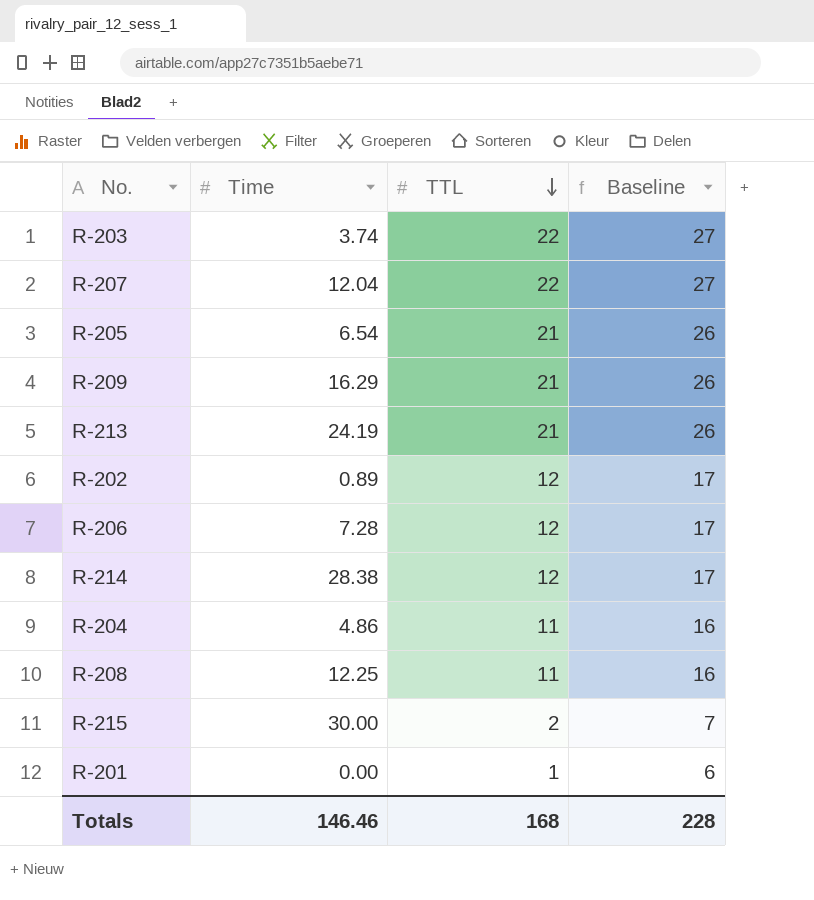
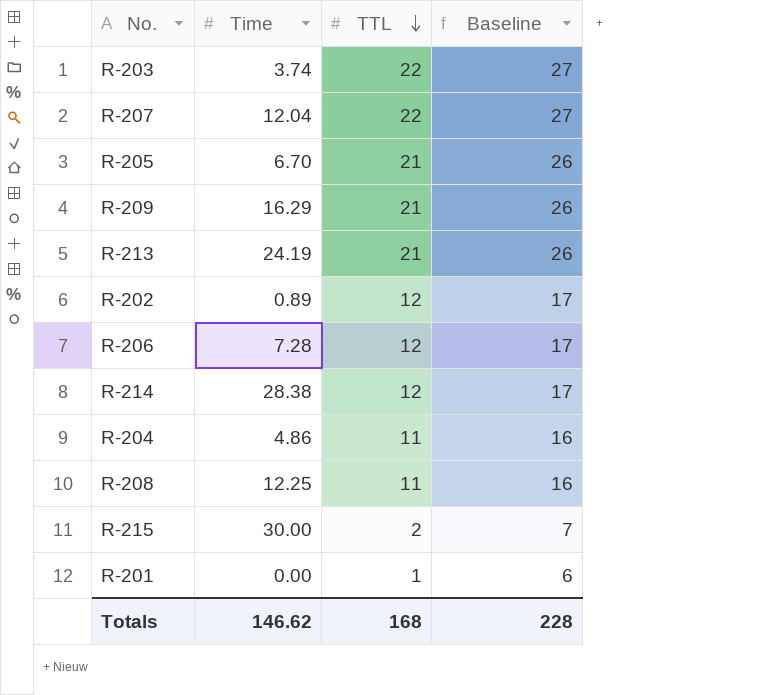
R-205 | Time: 6.54 -> 6.70
Totals | Time: 146.46 -> 146.62

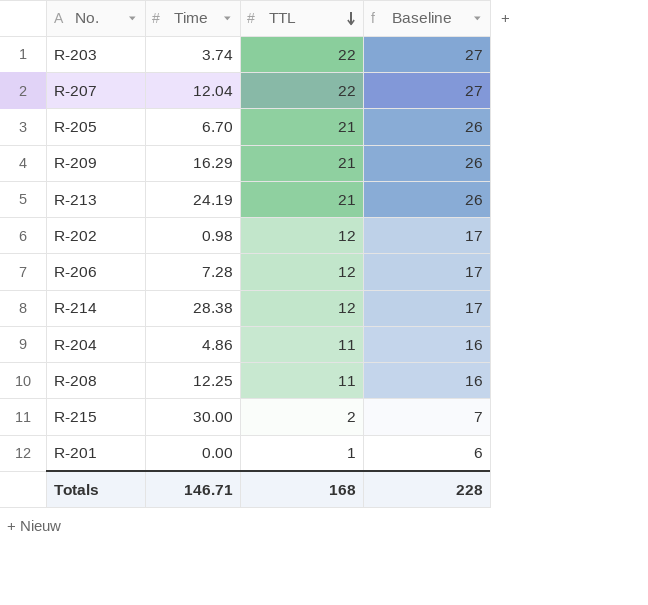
R-202 | Time: 0.89 -> 0.98
Totals | Time: 146.62 -> 146.71

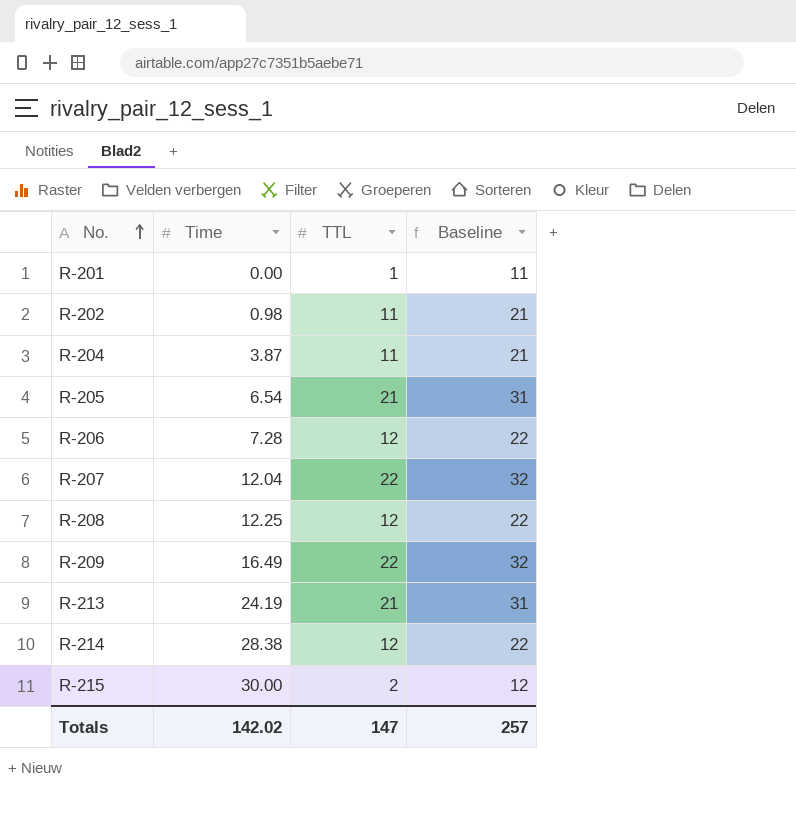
row order: TTL descending -> No. ascending
column Baseline | formula: [TTL] + 5 -> [TTL] + 10
row R-203: 3.74 | 22 | 27 -> none
R-202 | TTL: 12 -> 11
R-204 | Time: 4.86 -> 3.87
R-205 | Time: 6.70 -> 6.54
R-208 | TTL: 11 -> 12
R-209 | Time: 16.29 -> 16.49
R-209 | TTL: 21 -> 22
Totals | Time: 146.71 -> 142.02
Totals | TTL: 168 -> 147
Totals | Baseline: 228 -> 257

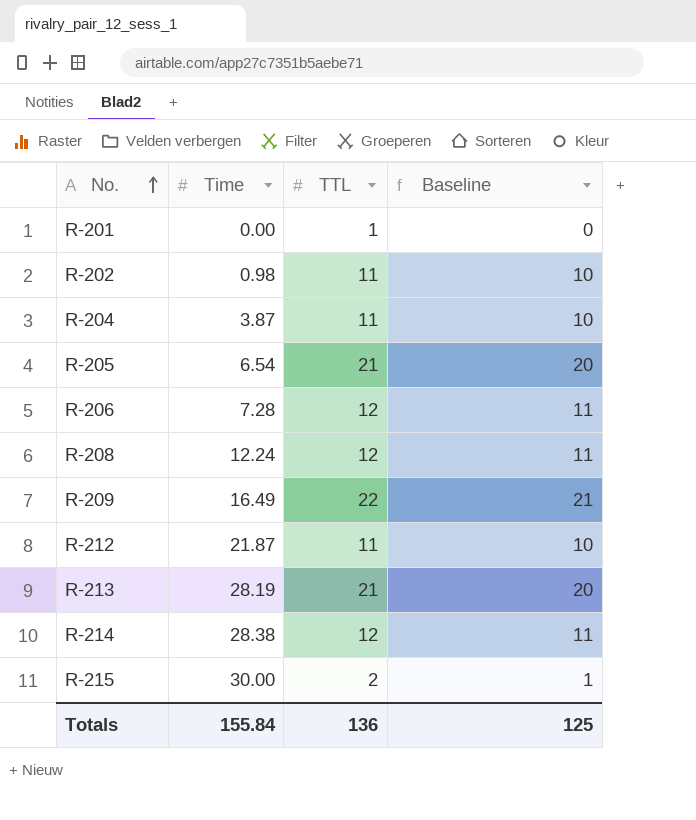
column Baseline | formula: [TTL] + 10 -> [TTL] - 1
row R-207: 12.04 | 22 | 32 -> none
R-208 | Time: 12.25 -> 12.24
row R-212: none -> 21.87 | 11 | 10
R-213 | Time: 24.19 -> 28.19
Totals | Time: 142.02 -> 155.84
Totals | TTL: 147 -> 136
Totals | Baseline: 257 -> 125

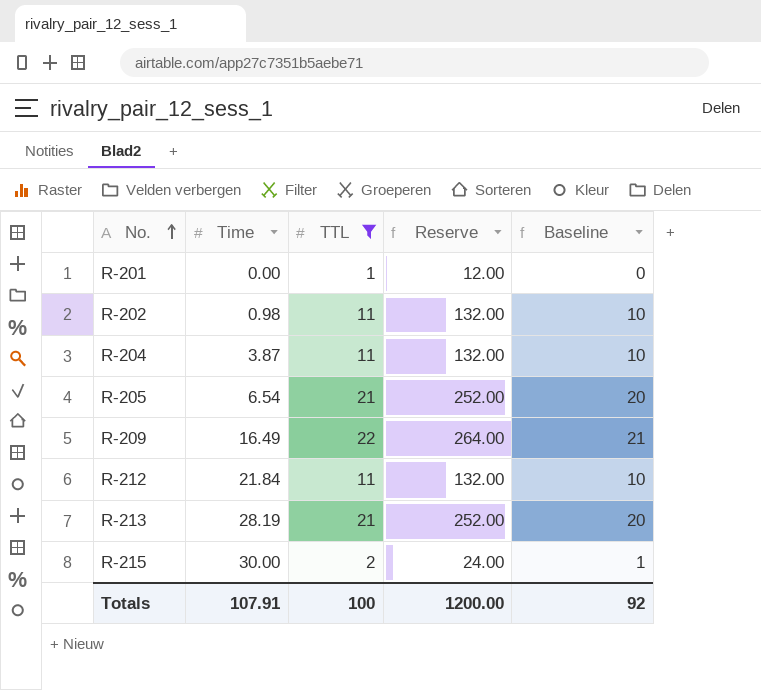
filter: none -> TTL != 12
column Reserve | formula: none -> [TTL] * 12
R-212 | Time: 21.87 -> 21.84
Totals | Time: 155.84 -> 107.91
Totals | TTL: 136 -> 100
Totals | Baseline: 125 -> 92

